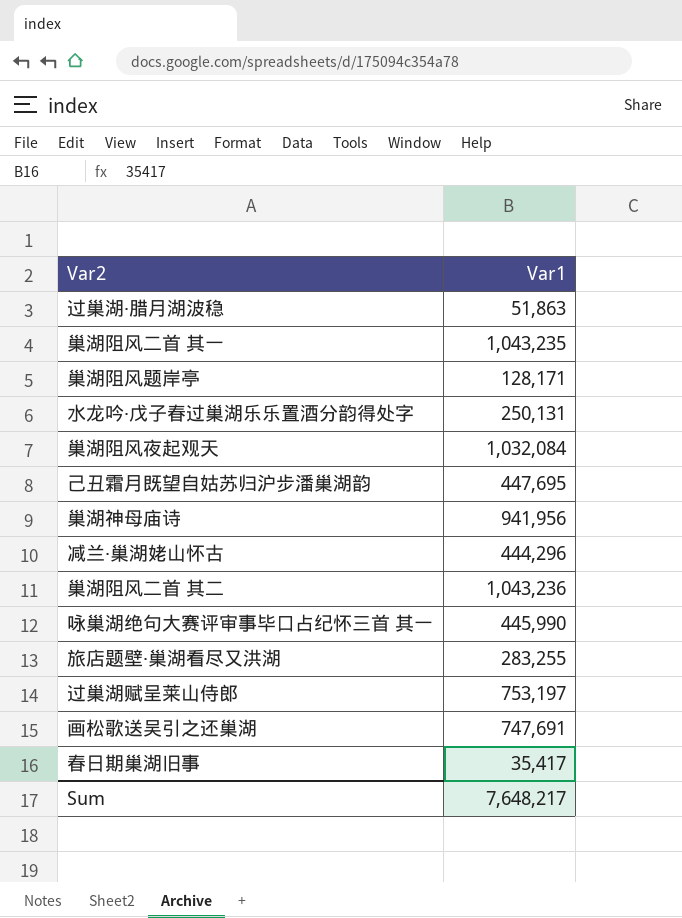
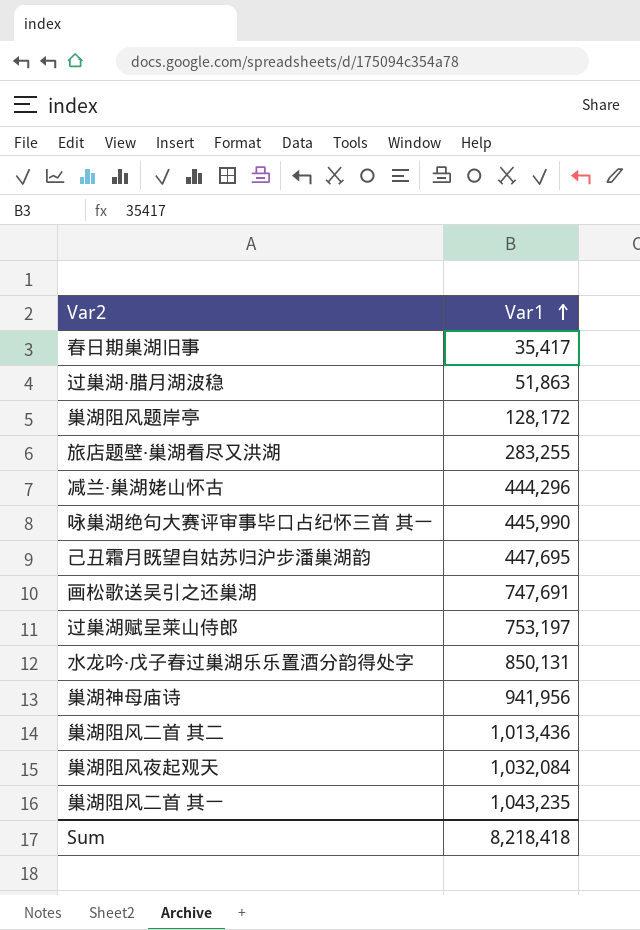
row order: none -> Var1 ascending
巢湖阻风题岸亭 | Var1: 128,171 -> 128,172
水龙吟·戊子春过巢湖乐乐置酒分韵得处字 | Var1: 250,131 -> 850,131
巢湖阻风二首 其二 | Var1: 1,043,236 -> 1,013,436
Sum | Var1: 7,648,217 -> 8,218,418

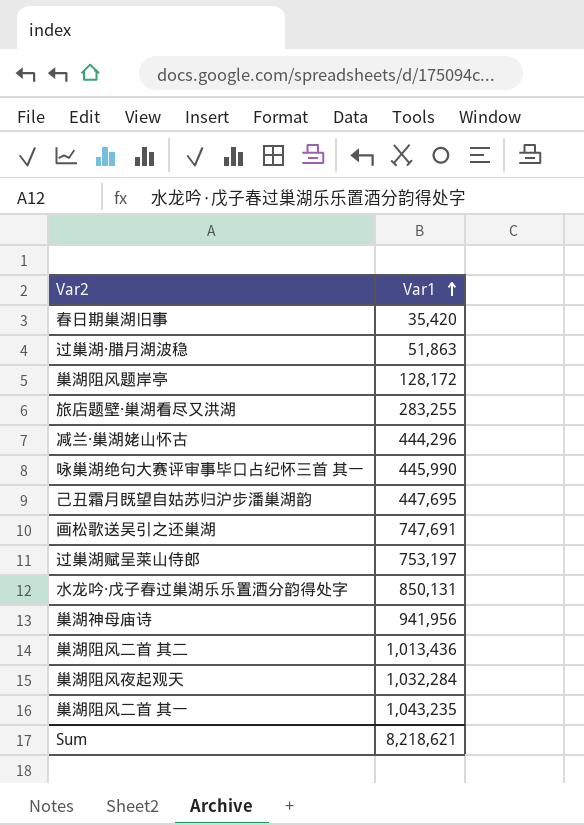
春日期巢湖旧事 | Var1: 35,417 -> 35,420
巢湖阻风夜起观天 | Var1: 1,032,084 -> 1,032,284
Sum | Var1: 8,218,418 -> 8,218,621

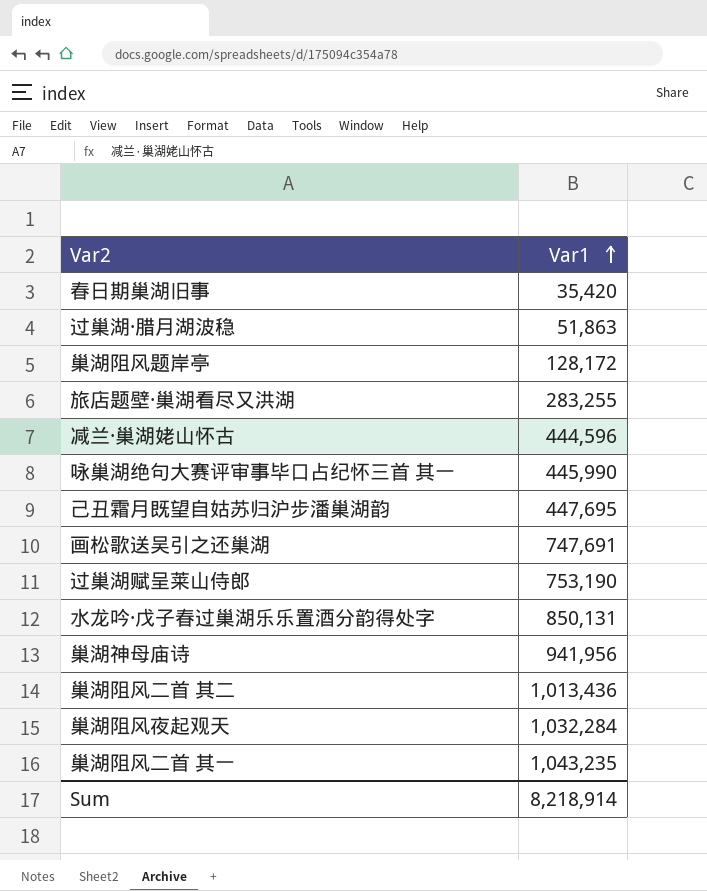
减兰·巢湖姥山怀古 | Var1: 444,296 -> 444,596
过巢湖赋呈莱山侍郎 | Var1: 753,197 -> 753,190
Sum | Var1: 8,218,621 -> 8,218,914

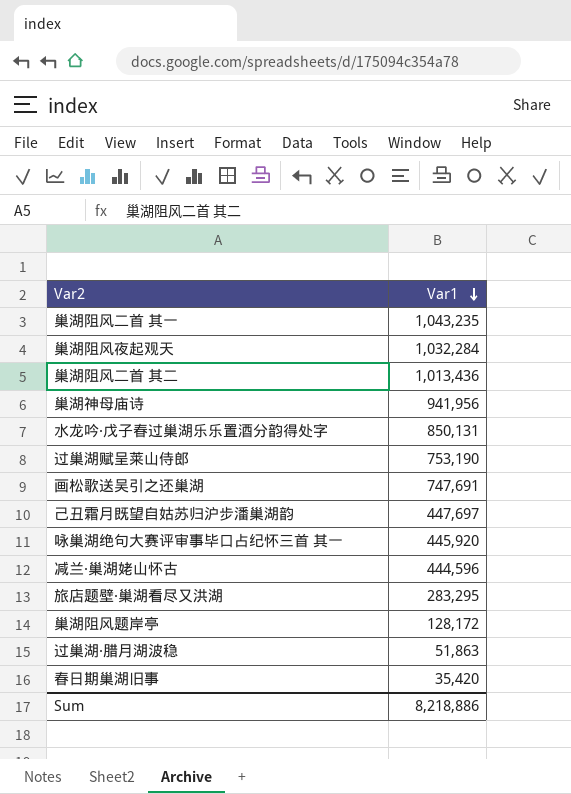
row order: Var1 ascending -> Var1 descending
己丑霜月既望自姑苏归沪步潘巢湖韵 | Var1: 447,695 -> 447,697
咏巢湖绝句大赛评审事毕口占纪怀三首 其一 | Var1: 445,990 -> 445,920
旅店题壁·巢湖看尽又洪湖 | Var1: 283,255 -> 283,295
Sum | Var1: 8,218,914 -> 8,218,886

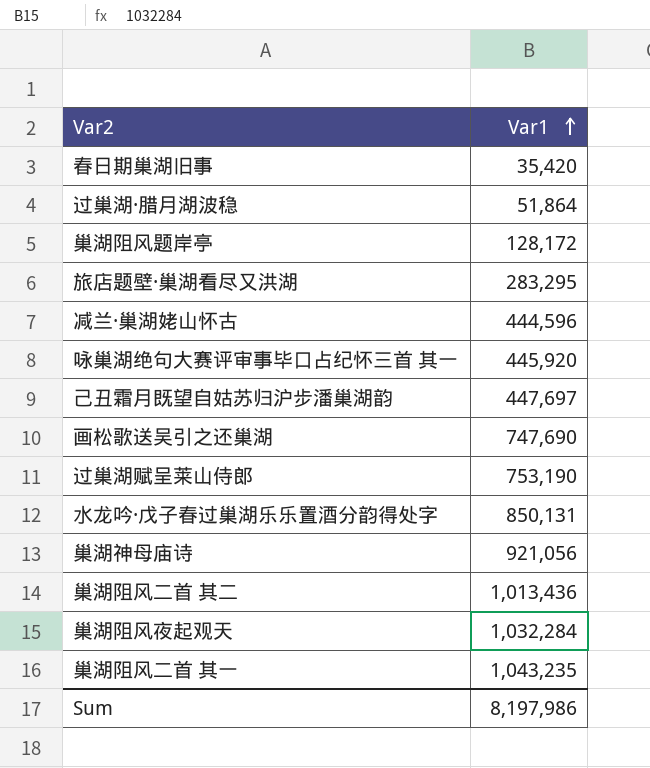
row order: Var1 descending -> Var1 ascending
过巢湖·腊月湖波稳 | Var1: 51,863 -> 51,864
画松歌送吴引之还巢湖 | Var1: 747,691 -> 747,690
巢湖神母庙诗 | Var1: 941,956 -> 921,056
Sum | Var1: 8,218,886 -> 8,197,986

